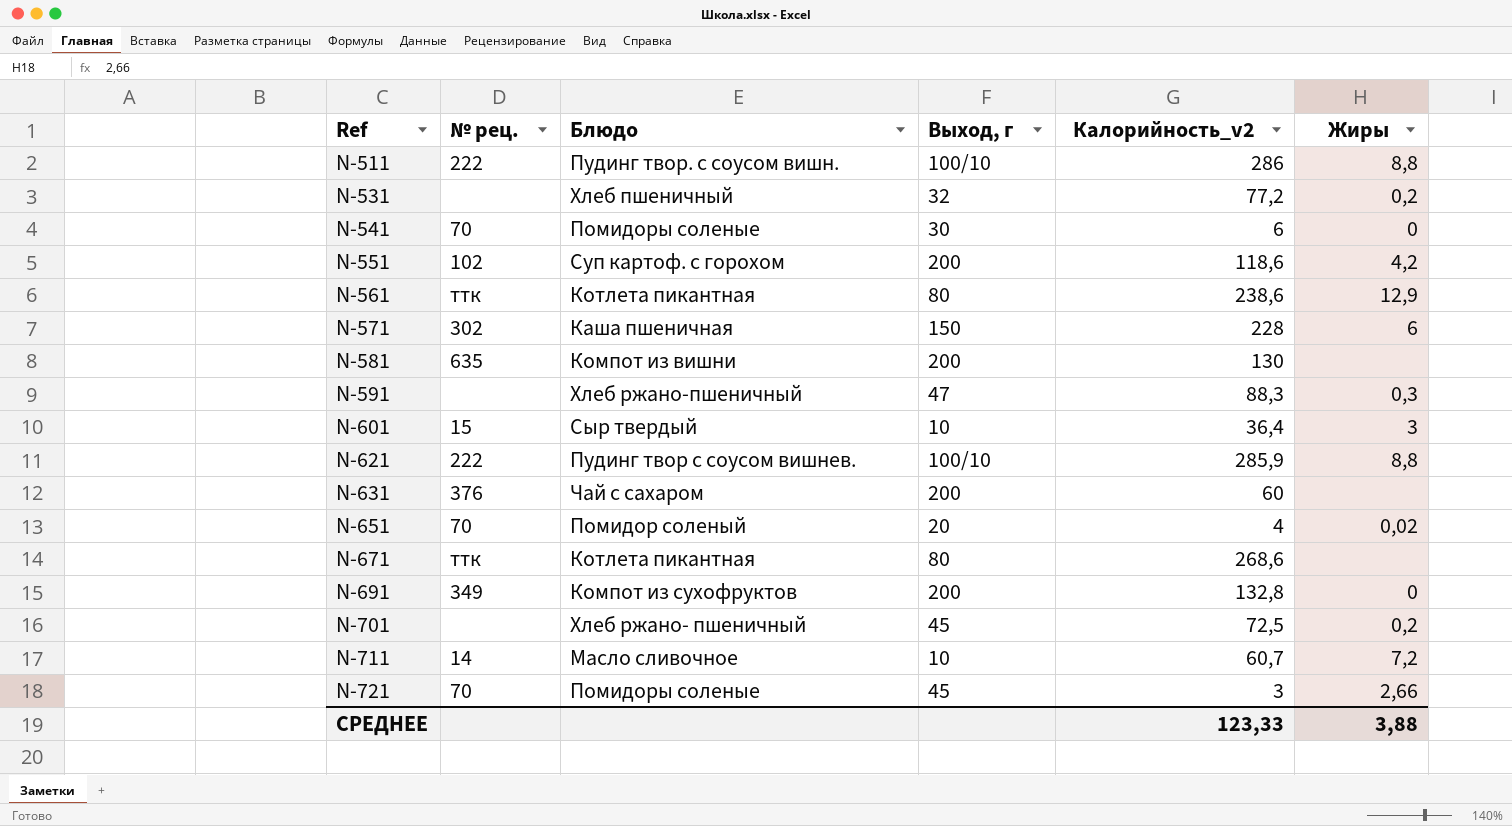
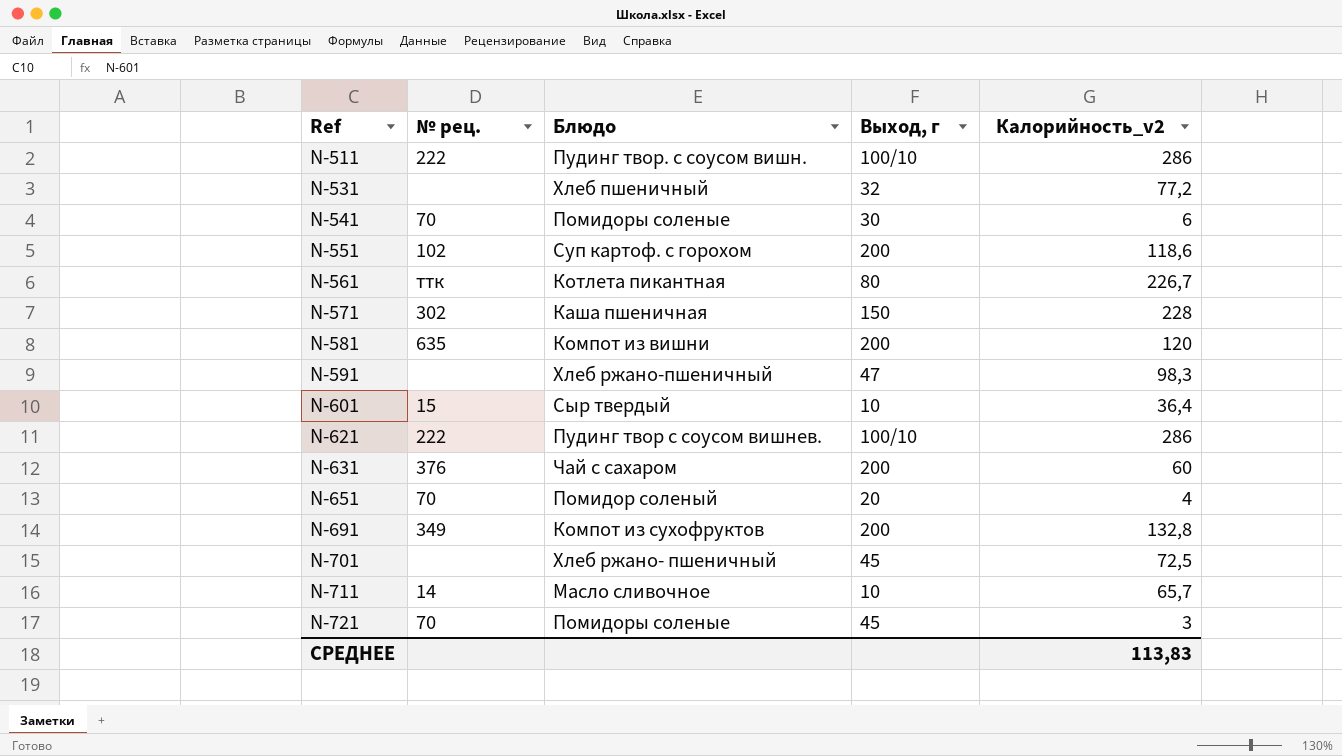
column Жиры | position: 6 -> none
row N-671: ттк | Котлета пикантная | 80 | 268,6 | none -> none
N-561 | Калорийность_v2: 238,6 -> 226,7
N-581 | Калорийность_v2: 130 -> 120
N-591 | Калорийность_v2: 88,3 -> 98,3
N-621 | Калорийность_v2: 285,9 -> 286
N-711 | Калорийность_v2: 60,7 -> 65,7
СРЕДНЕЕ | Калорийность_v2: 123,33 -> 113,83

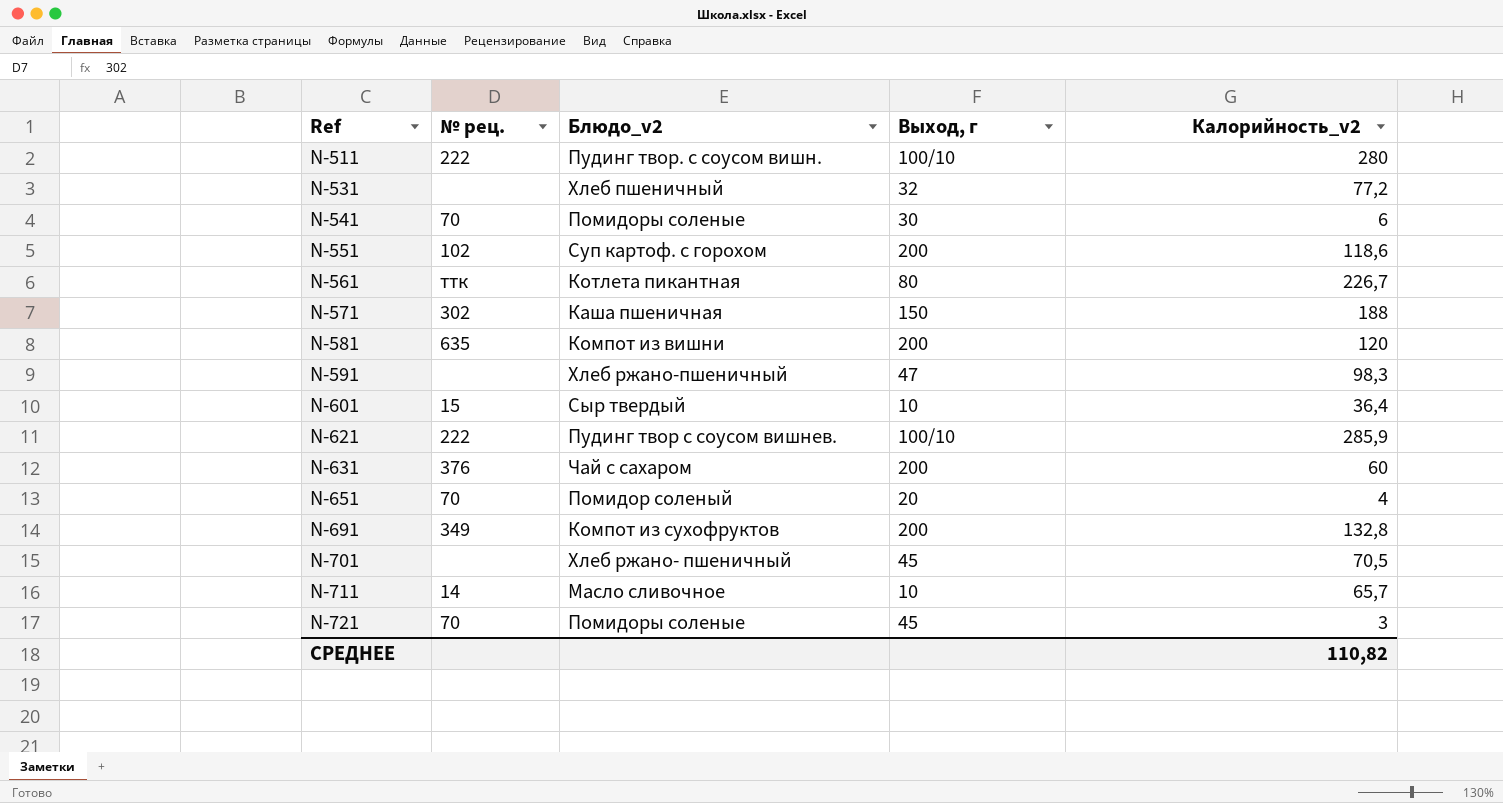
column name: Блюдо -> Блюдо_v2
N-511 | Калорийность_v2: 286 -> 280
N-571 | Калорийность_v2: 228 -> 188
N-621 | Калорийность_v2: 286 -> 285,9
N-701 | Калорийность_v2: 72,5 -> 70,5
СРЕДНЕЕ | Калорийность_v2: 113,83 -> 110,82

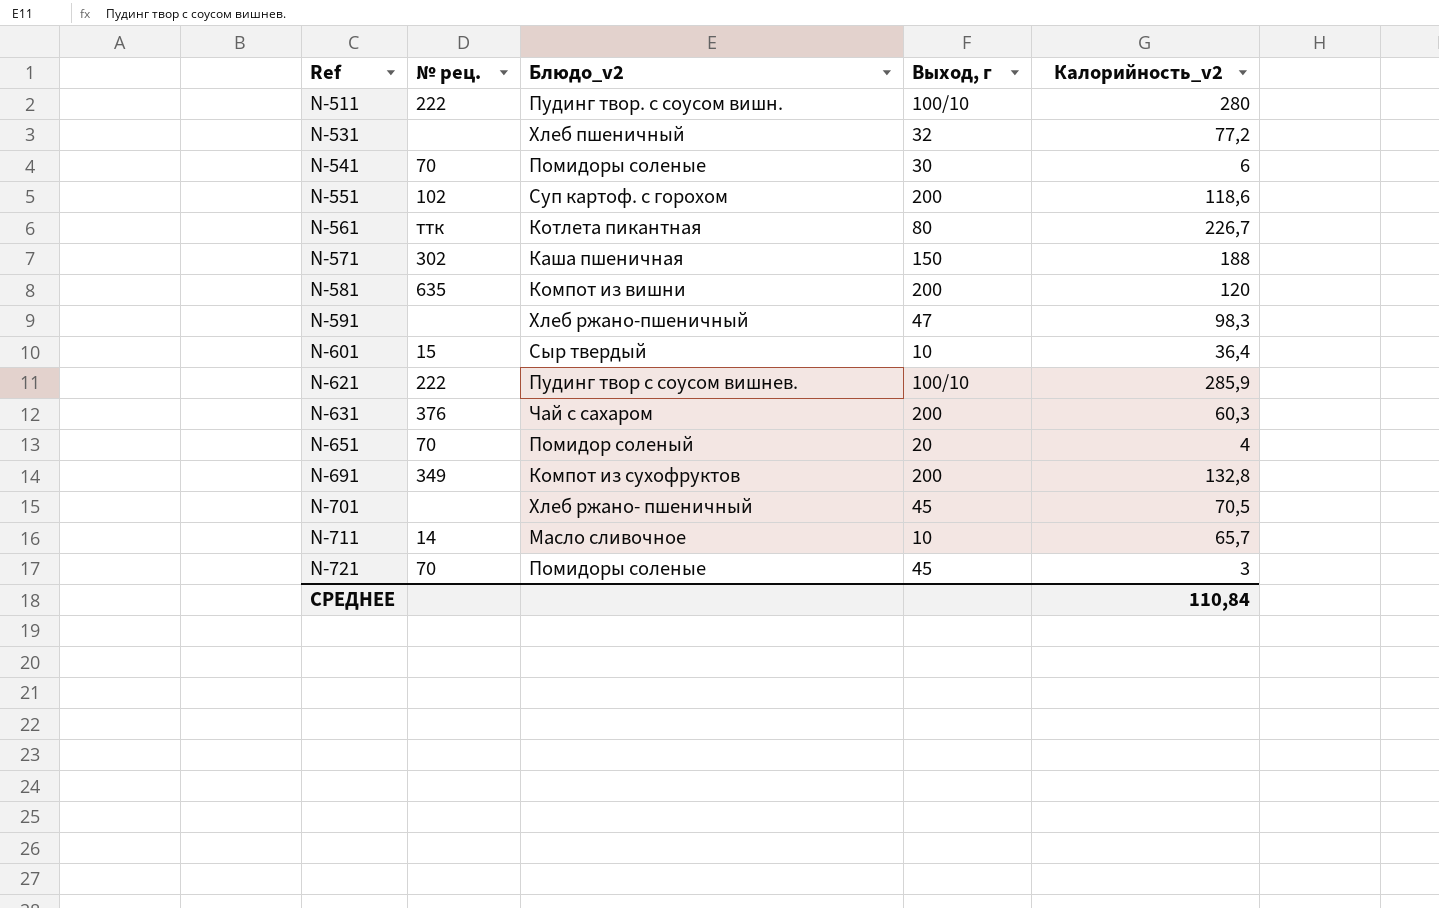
N-631 | Калорийность_v2: 60 -> 60,3
СРЕДНЕЕ | Калорийность_v2: 110,82 -> 110,84

